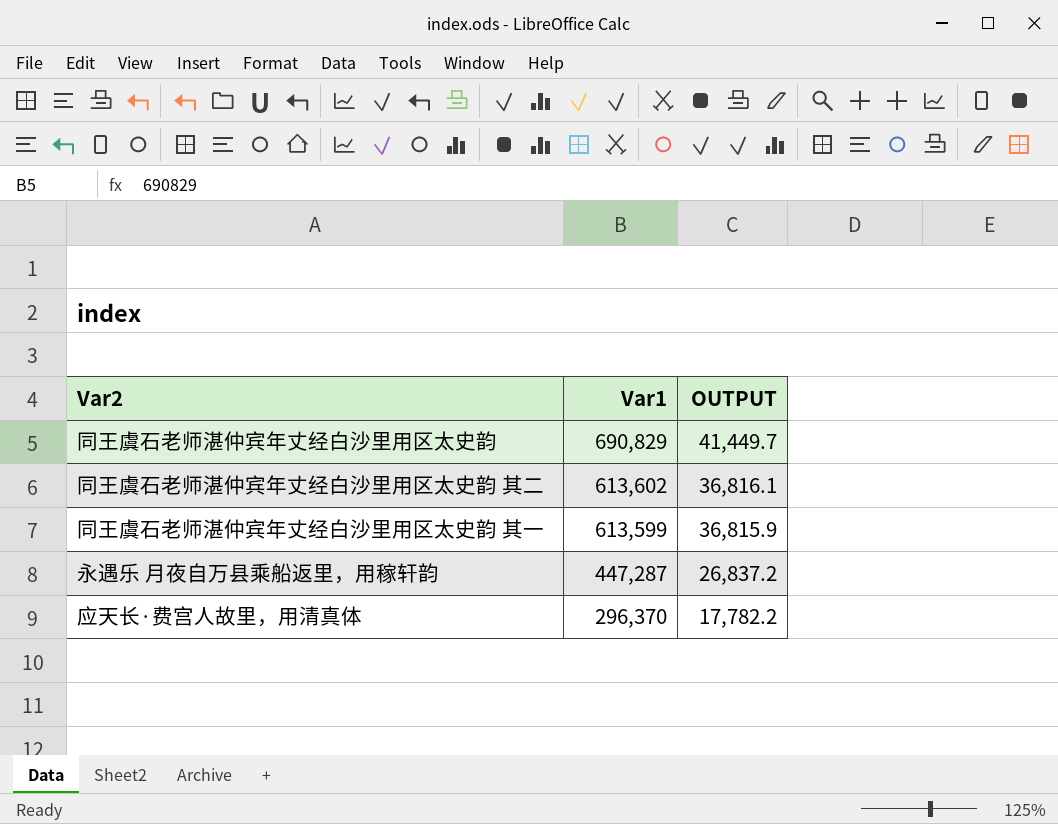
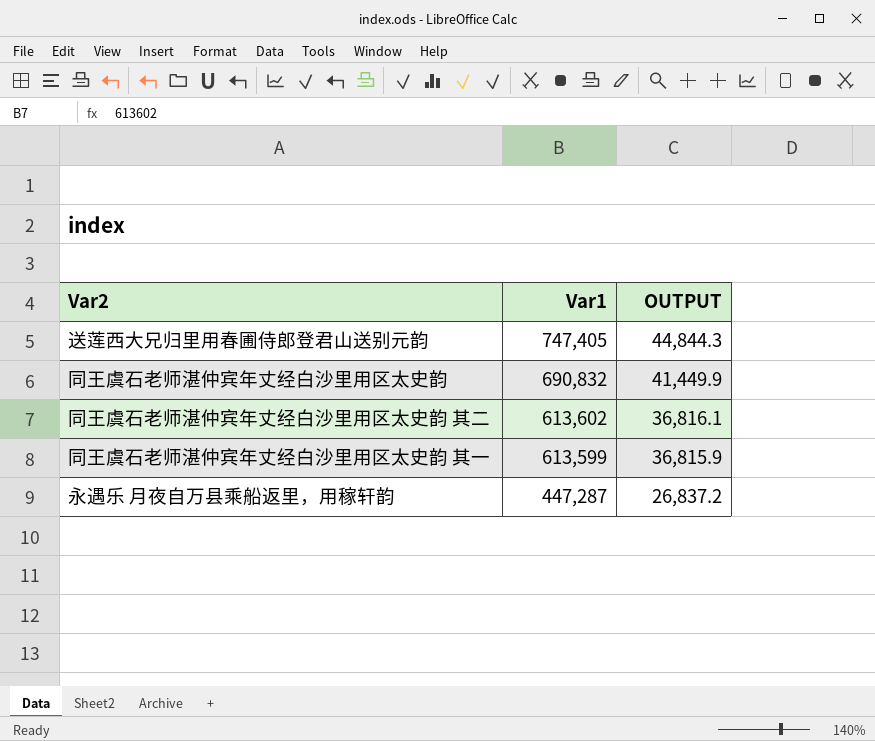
row 应天长·费宫人故里，用清真体: 296,370 | 17,782.2 -> none
row 送莲西大兄归里用春圃侍郎登君山送别元韵: none -> 747,405 | 44,844.3
同王虞石老师湛仲宾年丈经白沙里用区太史韵 | Var1: 690,829 -> 690,832
同王虞石老师湛仲宾年丈经白沙里用区太史韵 | OUTPUT: 41,449.7 -> 41,449.9

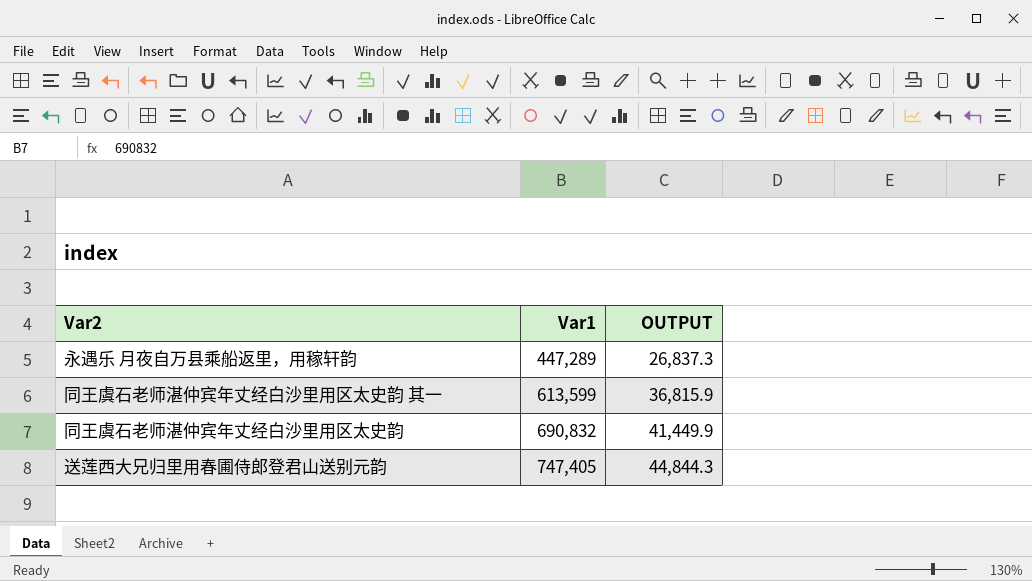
row order: Var1 descending -> Var1 ascending
row 同王虞石老师湛仲宾年丈经白沙里用区太史韵 其二: 613,602 | 36,816.1 -> none
永遇乐 月夜自万县乘船返里，用稼轩韵 | Var1: 447,287 -> 447,289
永遇乐 月夜自万县乘船返里，用稼轩韵 | OUTPUT: 26,837.2 -> 26,837.3

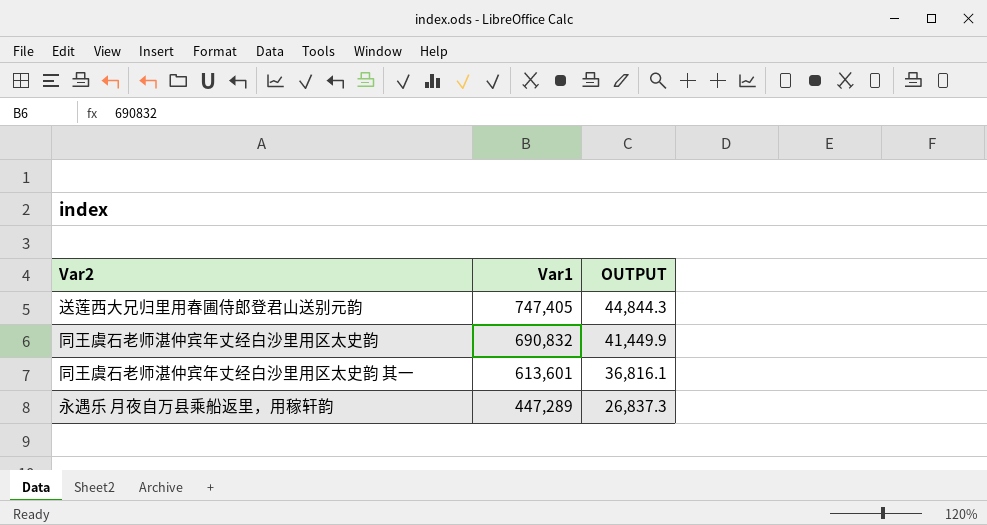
row order: Var1 ascending -> Var1 descending
同王虞石老师湛仲宾年丈经白沙里用区太史韵 其一 | Var1: 613,599 -> 613,601
同王虞石老师湛仲宾年丈经白沙里用区太史韵 其一 | OUTPUT: 36,815.9 -> 36,816.1

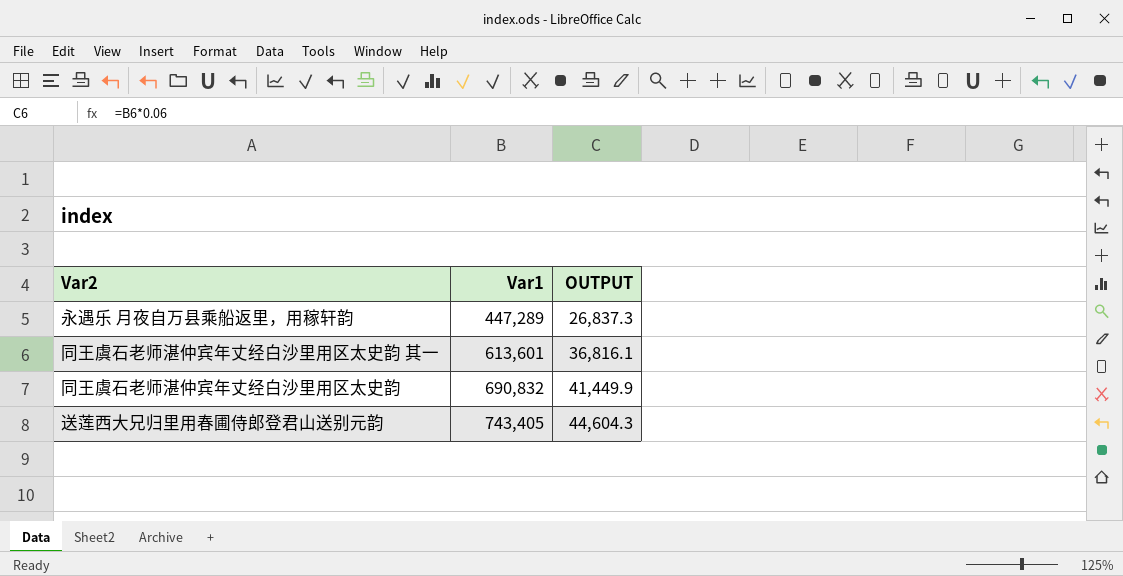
row order: Var1 descending -> Var1 ascending
送莲西大兄归里用春圃侍郎登君山送别元韵 | Var1: 747,405 -> 743,405
送莲西大兄归里用春圃侍郎登君山送别元韵 | OUTPUT: 44,844.3 -> 44,604.3

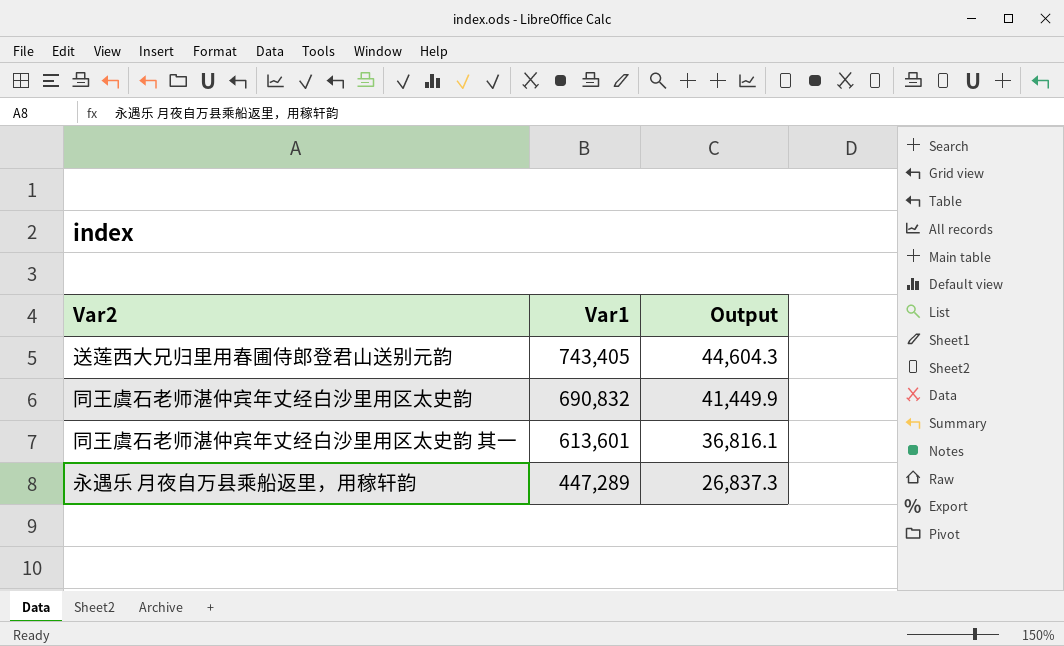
row order: Var1 ascending -> Var1 descending
column name: OUTPUT -> Output

